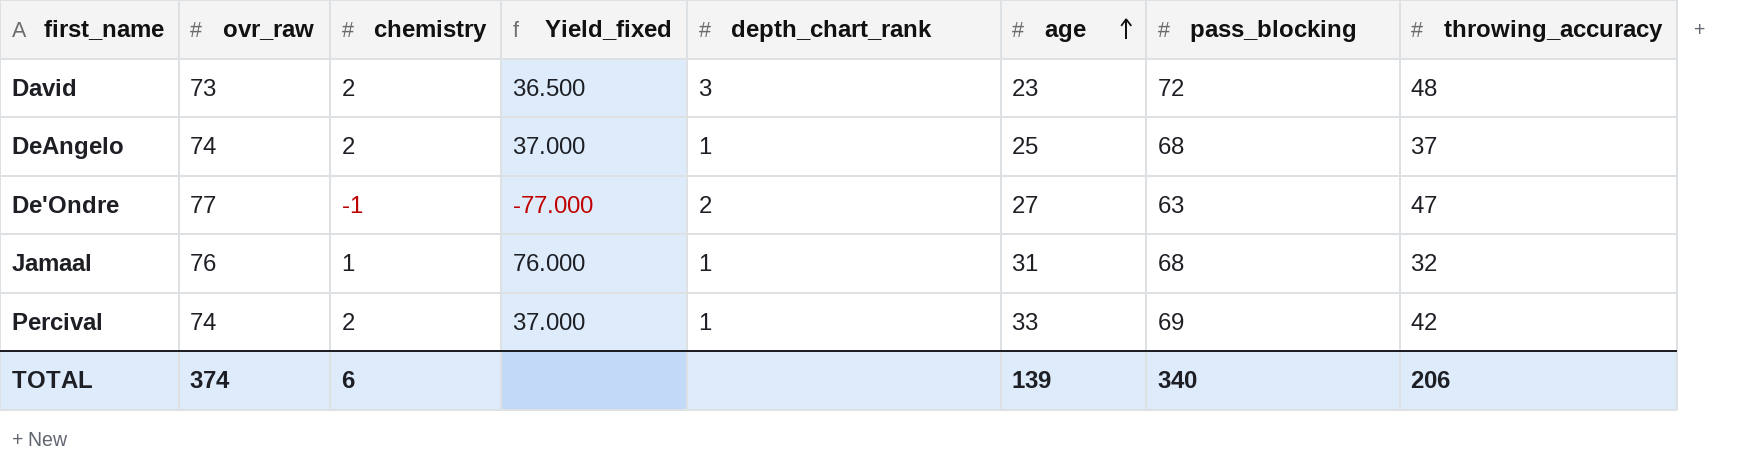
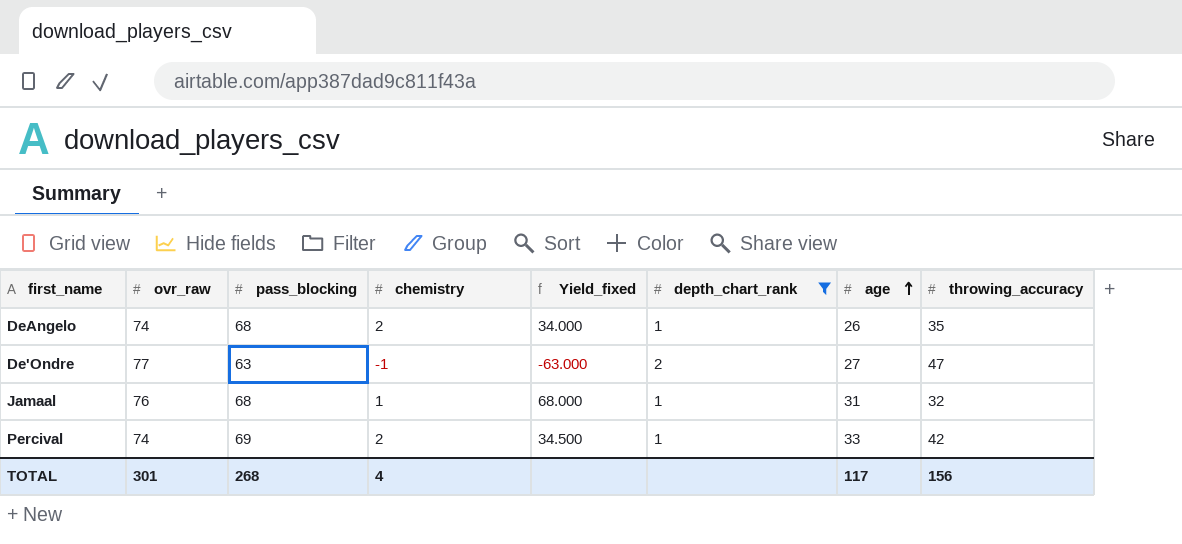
filter: none -> depth_chart_rank != 3
column pass_blocking | position: 7 -> 3
column Yield_fixed | formula: [ovr_raw] / [chemistry] -> [pass_blocking] / [chemistry]
DeAngelo | age: 25 -> 26
DeAngelo | throwing_accuracy: 37 -> 35
TOTAL | ovr_raw: 374 -> 301
TOTAL | pass_blocking: 340 -> 268
TOTAL | chemistry: 6 -> 4
TOTAL | age: 139 -> 117
TOTAL | throwing_accuracy: 206 -> 156

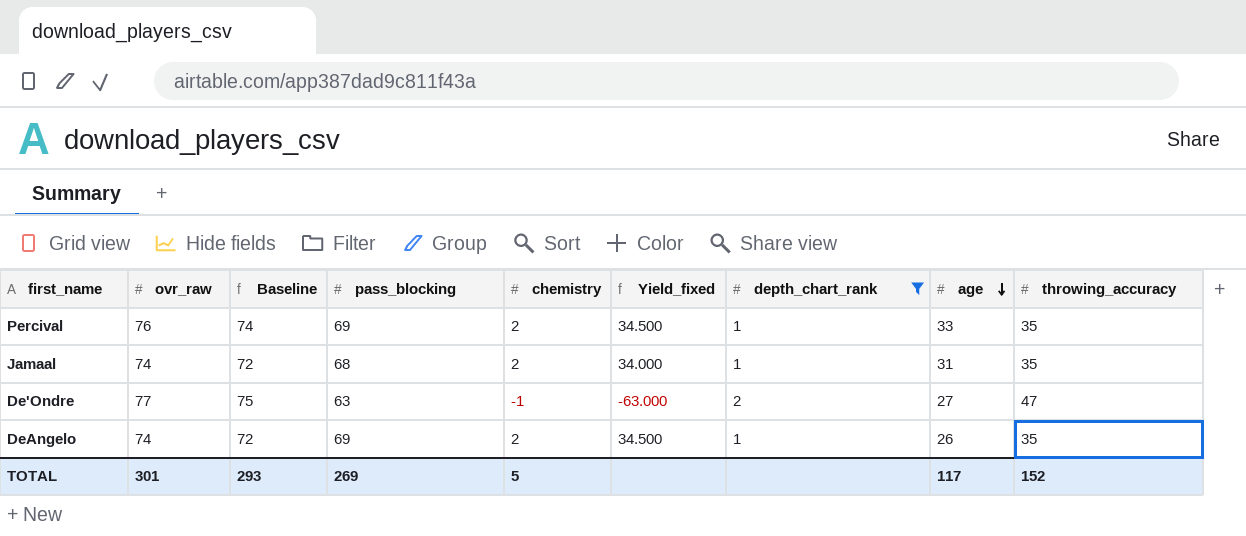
row order: age ascending -> age descending
column Baseline | formula: none -> [ovr_raw] - 2
Percival | ovr_raw: 74 -> 76
Percival | throwing_accuracy: 42 -> 35
Jamaal | ovr_raw: 76 -> 74
Jamaal | chemistry: 1 -> 2
Jamaal | Yield_fixed: 68.000 -> 34.000
Jamaal | throwing_accuracy: 32 -> 35
DeAngelo | pass_blocking: 68 -> 69
DeAngelo | Yield_fixed: 34.000 -> 34.500
TOTAL | pass_blocking: 268 -> 269
TOTAL | chemistry: 4 -> 5
TOTAL | throwing_accuracy: 156 -> 152

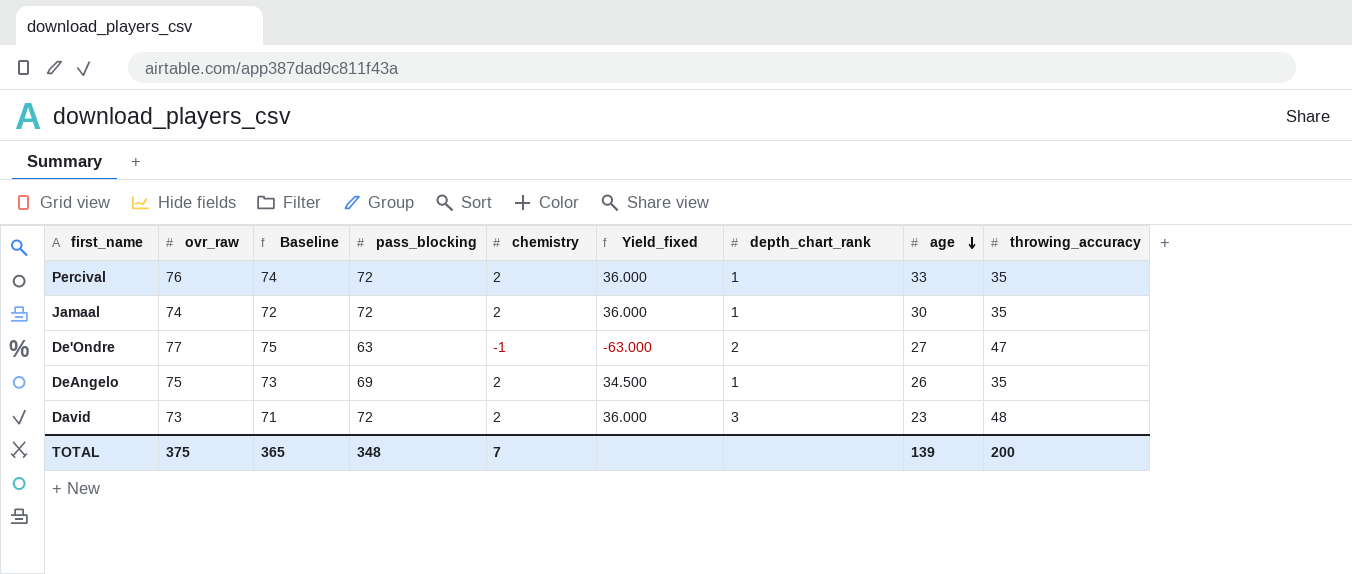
filter: depth_chart_rank != 3 -> none
Percival | pass_blocking: 69 -> 72
Percival | Yield_fixed: 34.500 -> 36.000
Jamaal | pass_blocking: 68 -> 72
Jamaal | Yield_fixed: 34.000 -> 36.000
Jamaal | age: 31 -> 30
DeAngelo | ovr_raw: 74 -> 75
DeAngelo | Baseline: 72 -> 73
TOTAL | ovr_raw: 301 -> 375
TOTAL | Baseline: 293 -> 365
TOTAL | pass_blocking: 269 -> 348
TOTAL | chemistry: 5 -> 7
TOTAL | age: 117 -> 139
TOTAL | throwing_accuracy: 152 -> 200

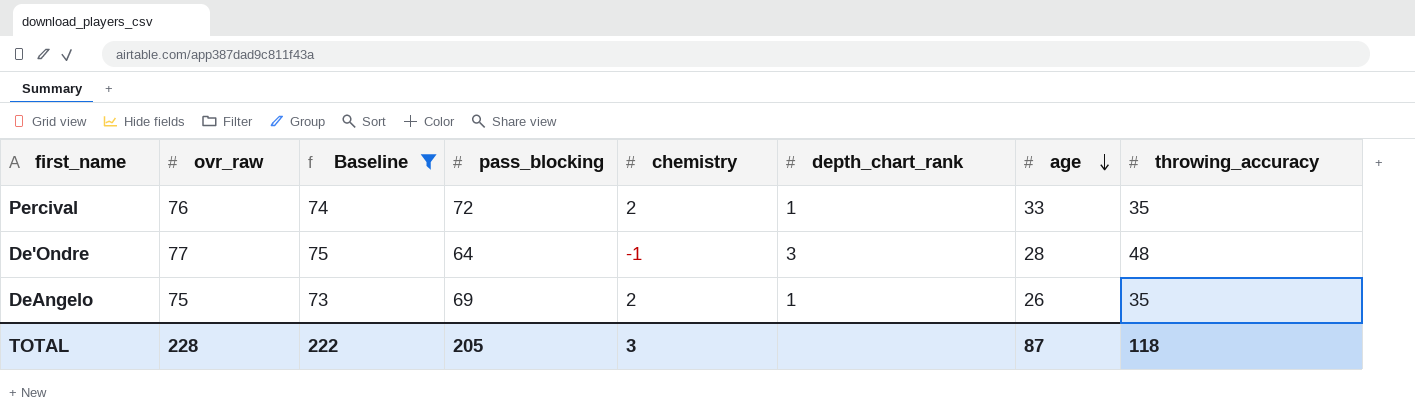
filter: none -> Baseline >= 73
column Yield_fixed | formula: [pass_blocking] / [chemistry] -> none
De'Ondre | pass_blocking: 63 -> 64
De'Ondre | depth_chart_rank: 2 -> 3
De'Ondre | age: 27 -> 28
De'Ondre | throwing_accuracy: 47 -> 48
TOTAL | ovr_raw: 375 -> 228
TOTAL | Baseline: 365 -> 222
TOTAL | pass_blocking: 348 -> 205
TOTAL | chemistry: 7 -> 3
TOTAL | age: 139 -> 87
TOTAL | throwing_accuracy: 200 -> 118

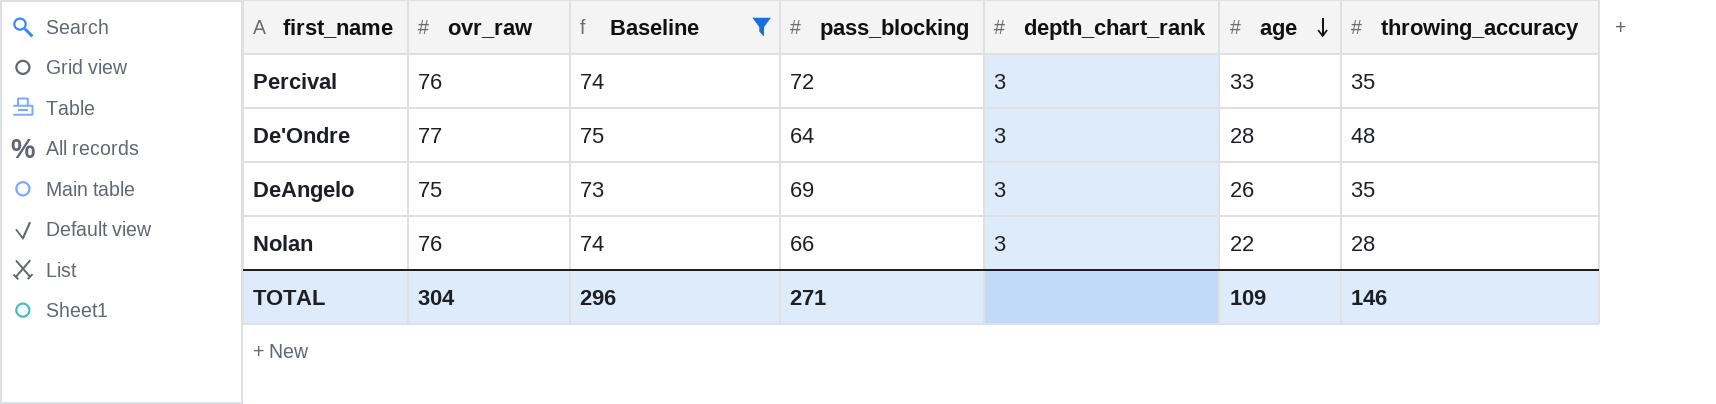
column chemistry | position: 5 -> none
Percival | depth_chart_rank: 1 -> 3
DeAngelo | depth_chart_rank: 1 -> 3
row Nolan: none -> 76 | 74 | 66 | 3 | 22 | 28
TOTAL | ovr_raw: 228 -> 304
TOTAL | Baseline: 222 -> 296
TOTAL | pass_blocking: 205 -> 271
TOTAL | age: 87 -> 109
TOTAL | throwing_accuracy: 118 -> 146

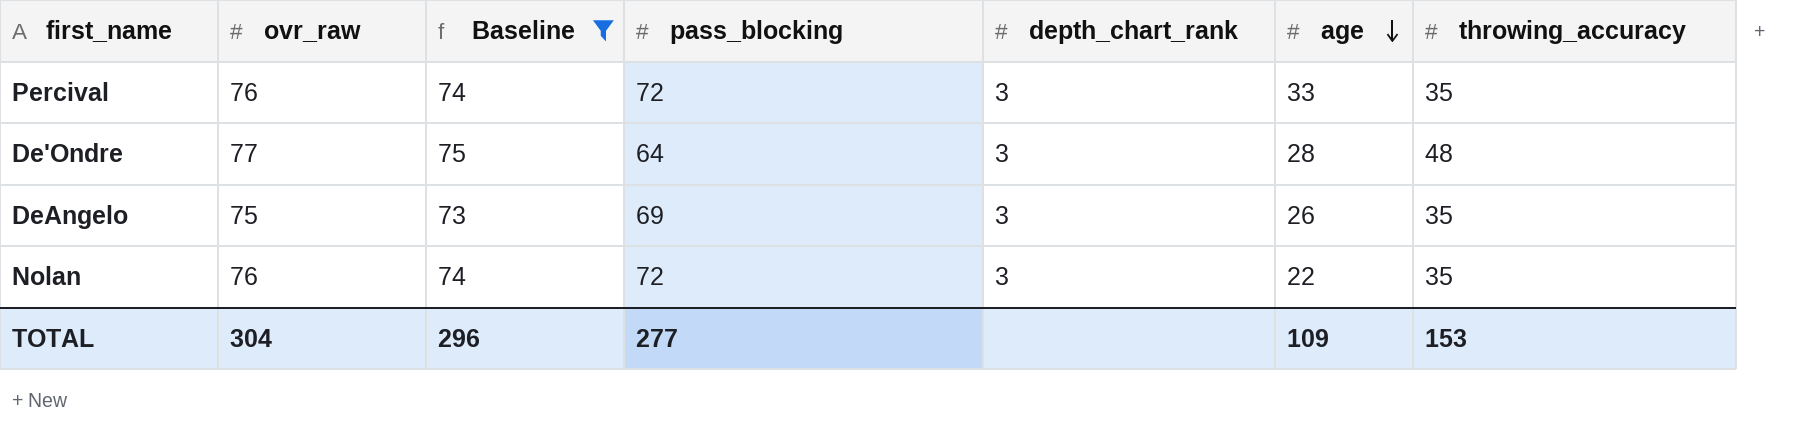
Nolan | pass_blocking: 66 -> 72
Nolan | throwing_accuracy: 28 -> 35
TOTAL | pass_blocking: 271 -> 277
TOTAL | throwing_accuracy: 146 -> 153

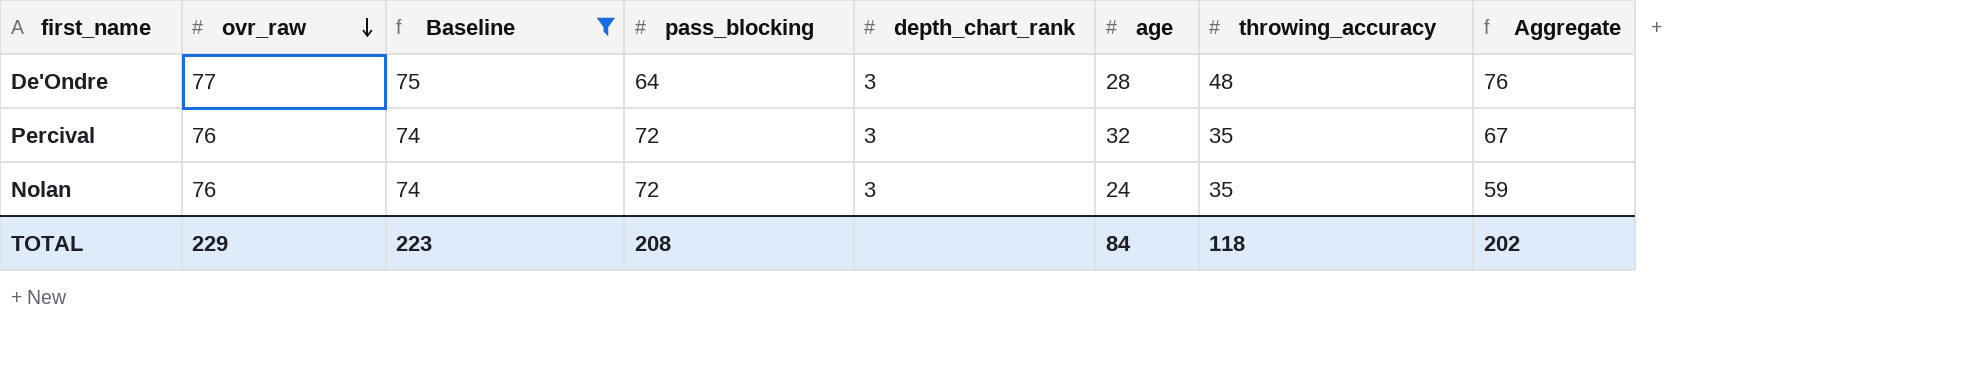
row order: age descending -> ovr_raw descending
column Aggregate | formula: none -> [age] + [throwing_accuracy]
row DeAngelo: 75 | 73 | 69 | 3 | 26 | 35 -> none
Percival | age: 33 -> 32
Nolan | age: 22 -> 24
TOTAL | ovr_raw: 304 -> 229
TOTAL | Baseline: 296 -> 223
TOTAL | pass_blocking: 277 -> 208
TOTAL | age: 109 -> 84
TOTAL | throwing_accuracy: 153 -> 118

